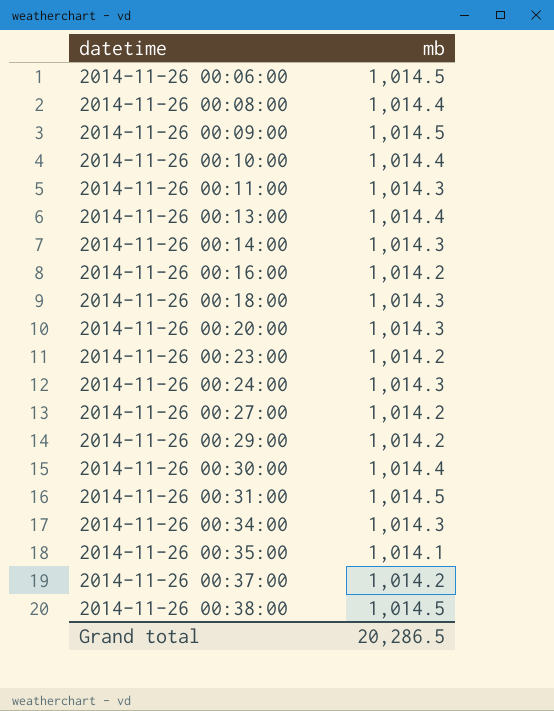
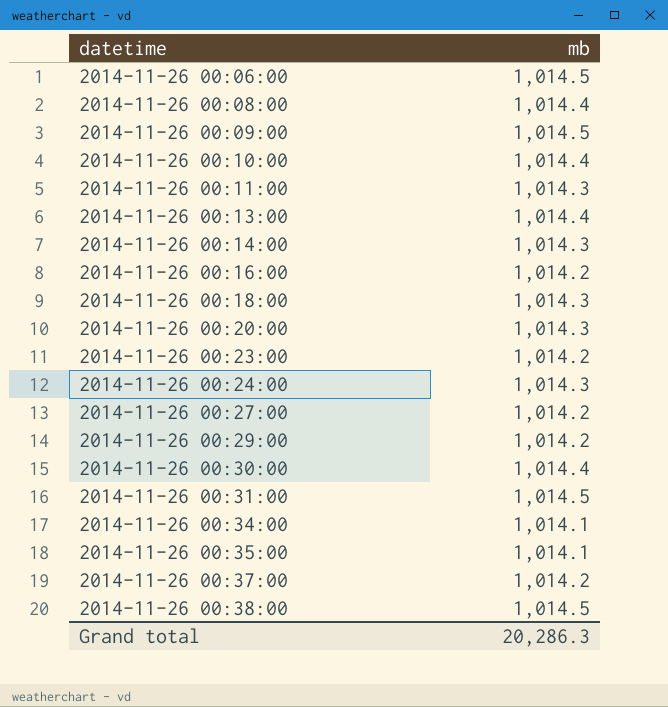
2014-11-26 00:34:00 | mb: 1,014.3 -> 1,014.1
Grand total | mb: 20,286.5 -> 20,286.3

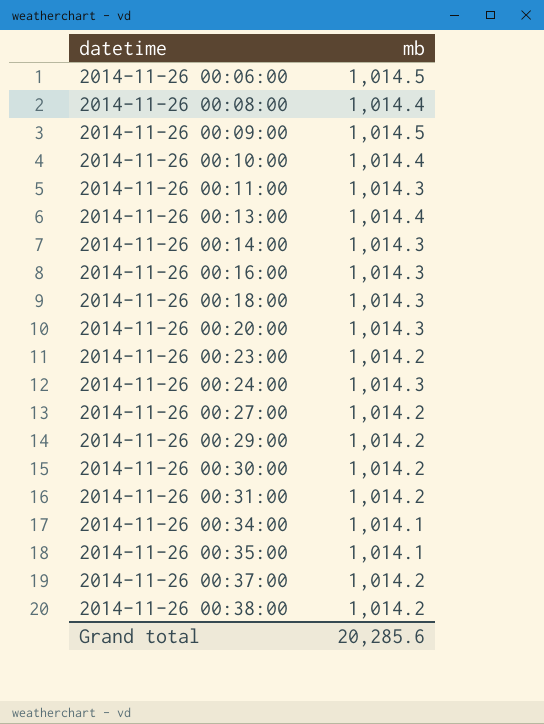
2014-11-26 00:16:00 | mb: 1,014.2 -> 1,014.3
2014-11-26 00:30:00 | mb: 1,014.4 -> 1,014.2
2014-11-26 00:31:00 | mb: 1,014.5 -> 1,014.2
2014-11-26 00:38:00 | mb: 1,014.5 -> 1,014.2
Grand total | mb: 20,286.3 -> 20,285.6

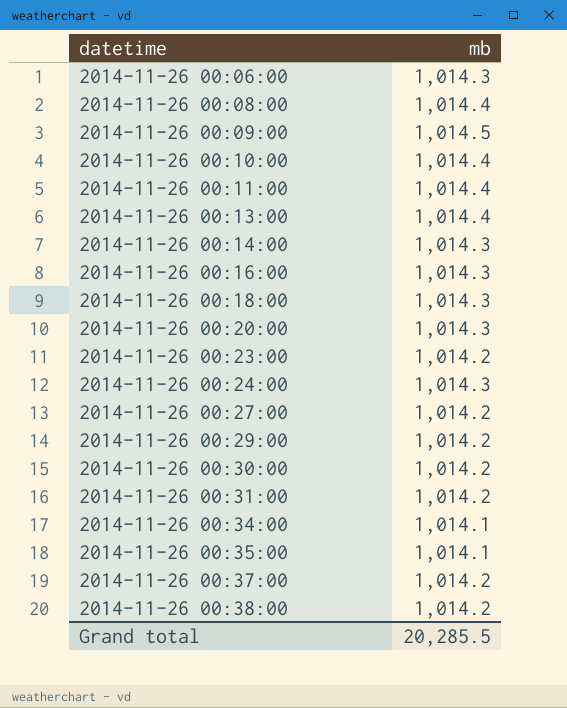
2014-11-26 00:06:00 | mb: 1,014.5 -> 1,014.3
2014-11-26 00:11:00 | mb: 1,014.3 -> 1,014.4
Grand total | mb: 20,285.6 -> 20,285.5

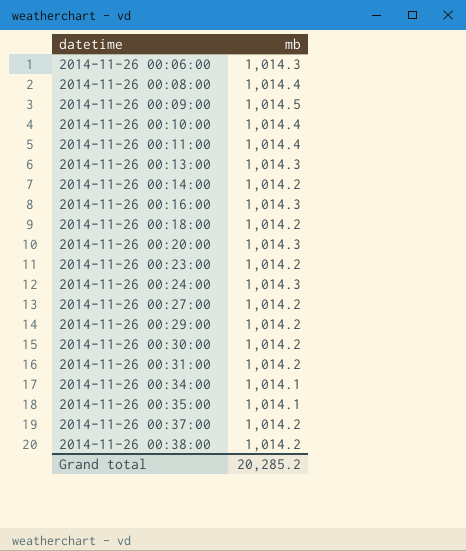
2014-11-26 00:13:00 | mb: 1,014.4 -> 1,014.3
2014-11-26 00:14:00 | mb: 1,014.3 -> 1,014.2
2014-11-26 00:18:00 | mb: 1,014.3 -> 1,014.2
Grand total | mb: 20,285.5 -> 20,285.2

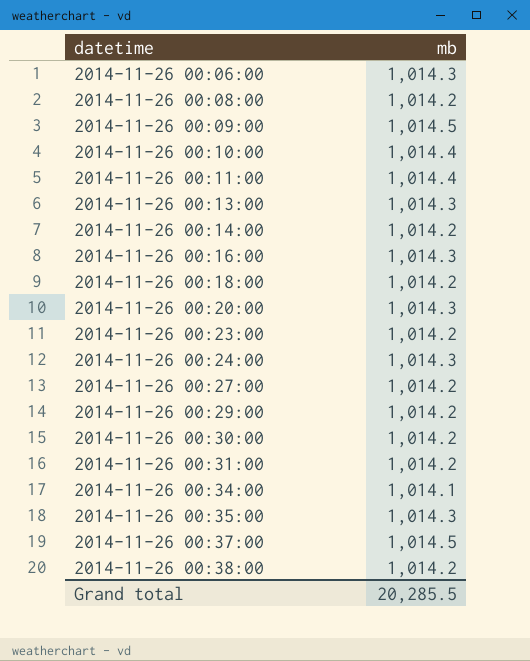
2014-11-26 00:08:00 | mb: 1,014.4 -> 1,014.2
2014-11-26 00:35:00 | mb: 1,014.1 -> 1,014.3
2014-11-26 00:37:00 | mb: 1,014.2 -> 1,014.5
Grand total | mb: 20,285.2 -> 20,285.5

